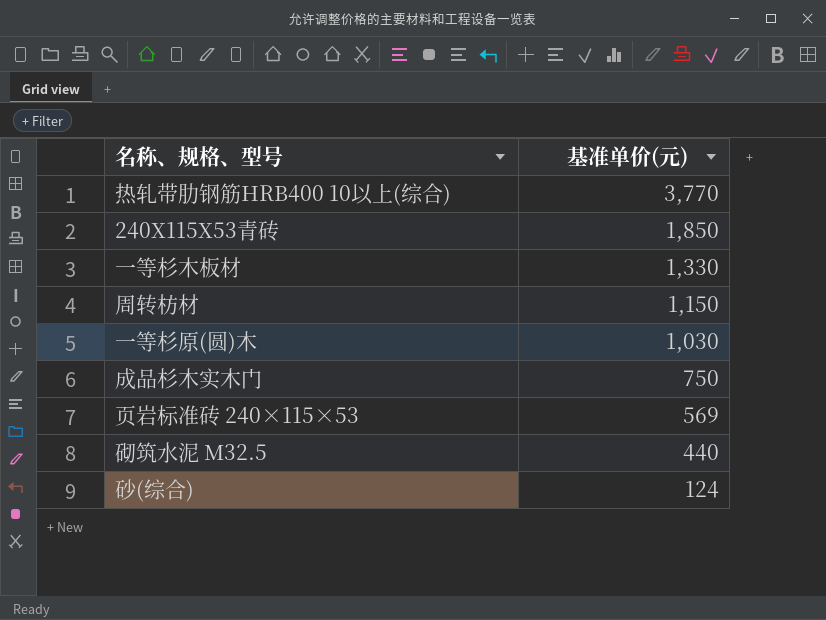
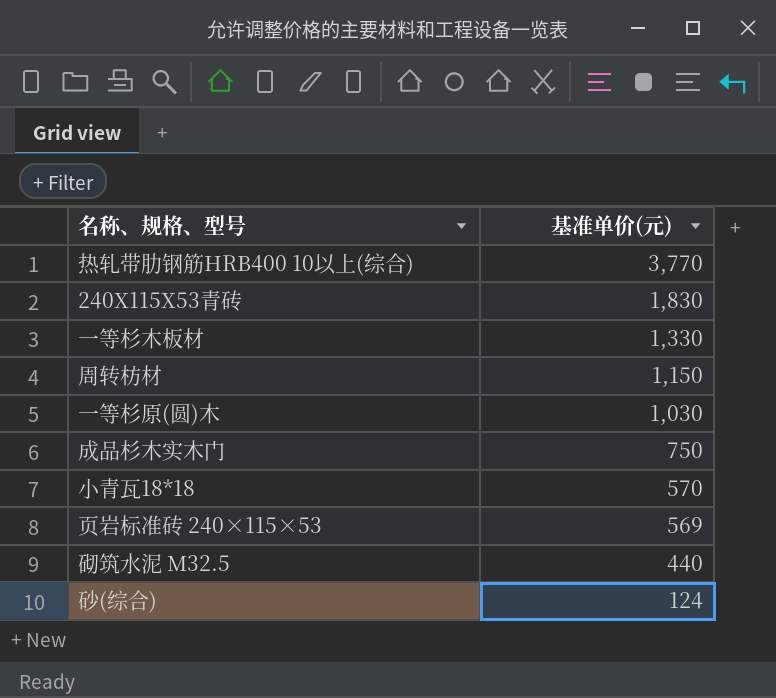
240X115X53青砖 | 基准单价(元): 1,850 -> 1,830
row 小青瓦18*18: none -> 570

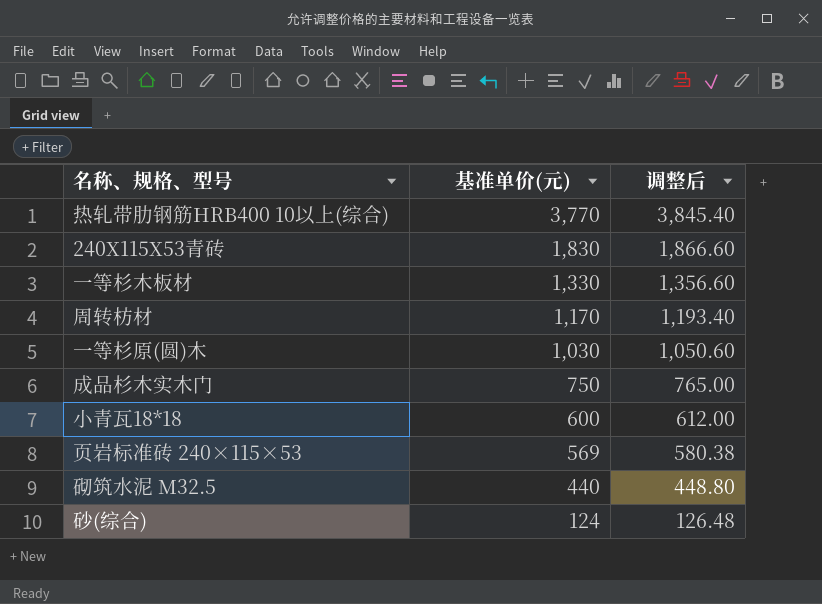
column 调整后 | formula: none -> [基准单价(元)] * 1.02
周转枋材 | 基准单价(元): 1,150 -> 1,170
小青瓦18*18 | 基准单价(元): 570 -> 600

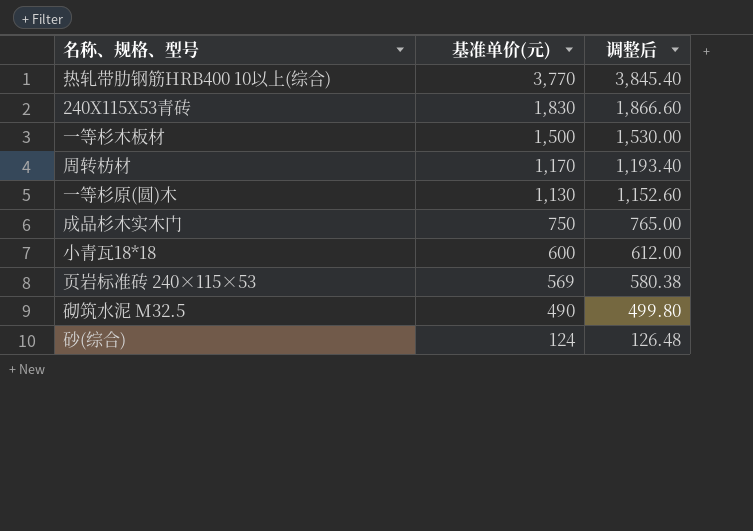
一等杉木板材 | 基准单价(元): 1,330 -> 1,500
一等杉木板材 | 调整后: 1,356.60 -> 1,530.00
一等杉原(圆)木 | 基准单价(元): 1,030 -> 1,130
一等杉原(圆)木 | 调整后: 1,050.60 -> 1,152.60
砌筑水泥 M32.5 | 基准单价(元): 440 -> 490
砌筑水泥 M32.5 | 调整后: 448.80 -> 499.80

